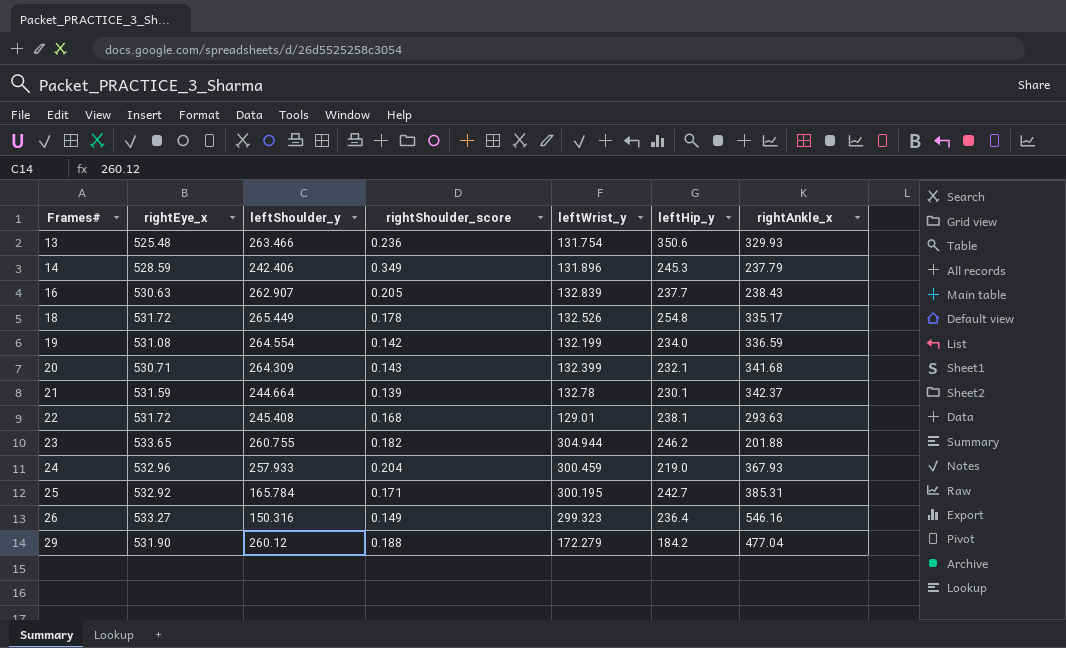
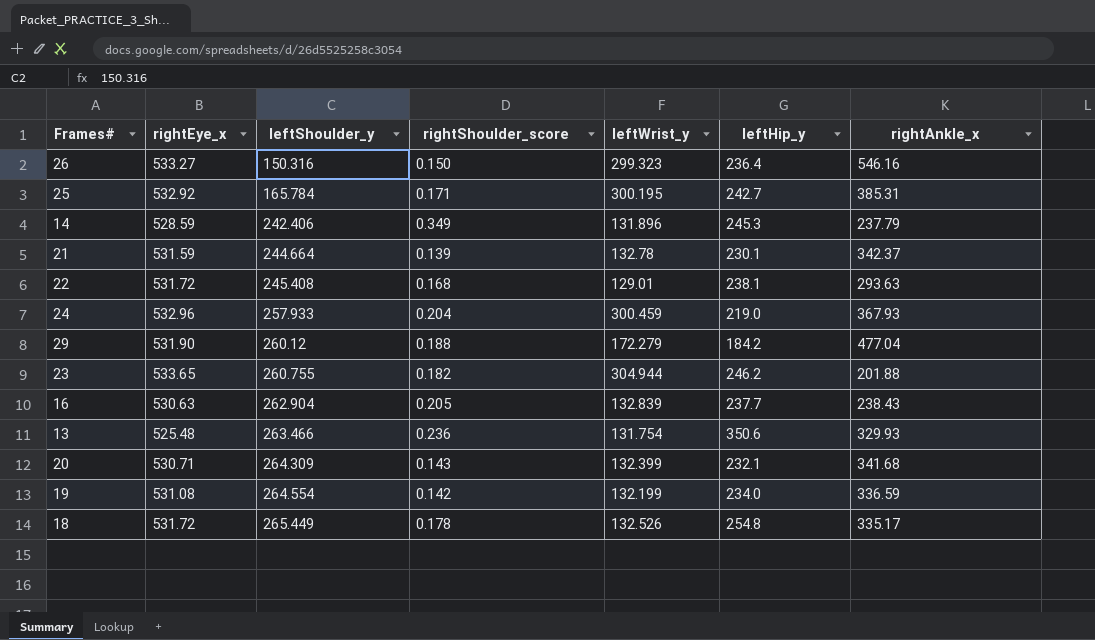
row order: Frames# ascending -> leftShoulder_y ascending
26 | rightShoulder_score: 0.149 -> 0.150
16 | leftShoulder_y: 262.907 -> 262.904

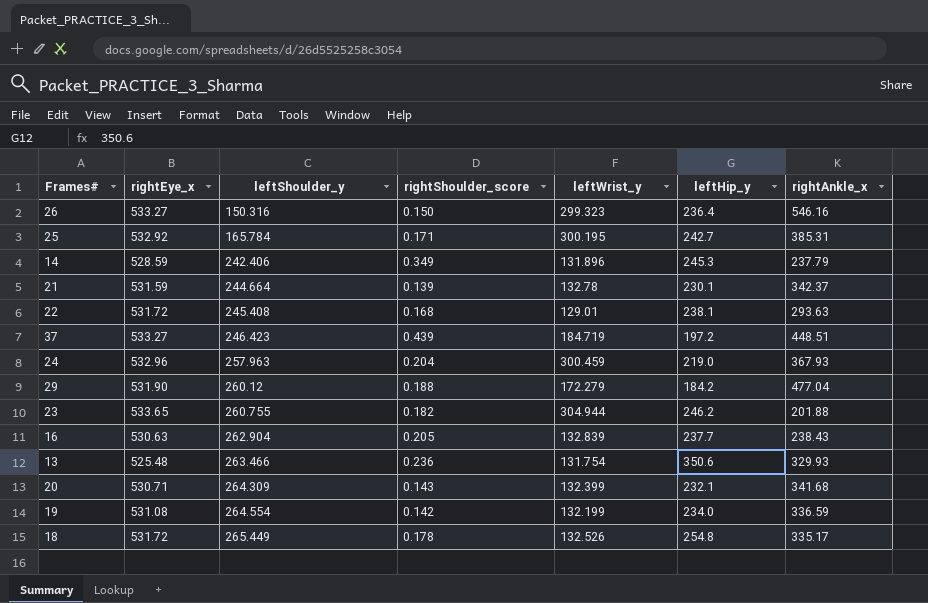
row 37: none -> 533.27 | 246.423 | 0.439 | 184.719 | 197.2 | 448.51
24 | leftShoulder_y: 257.933 -> 257.963

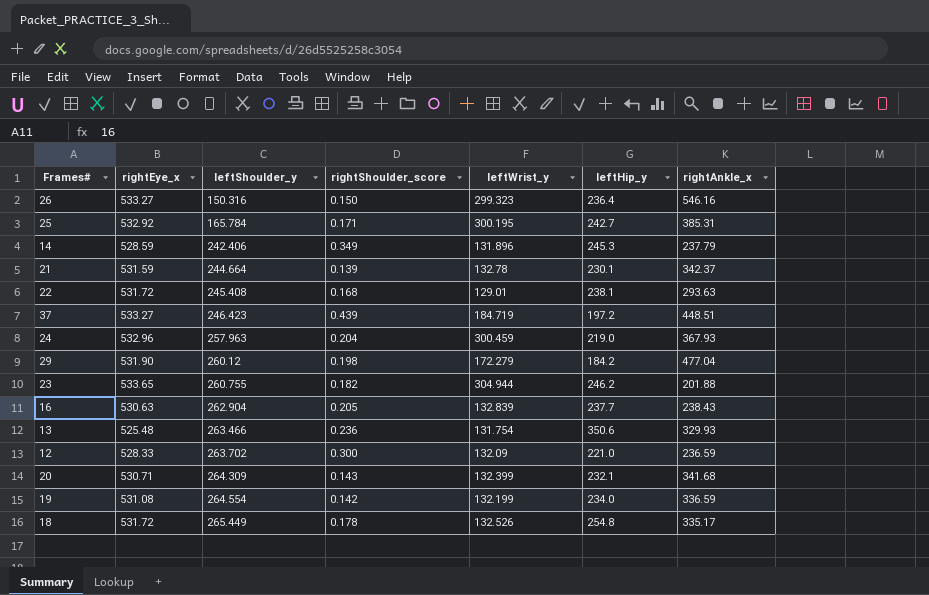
29 | rightShoulder_score: 0.188 -> 0.198
row 12: none -> 528.33 | 263.702 | 0.300 | 132.09 | 221.0 | 236.59

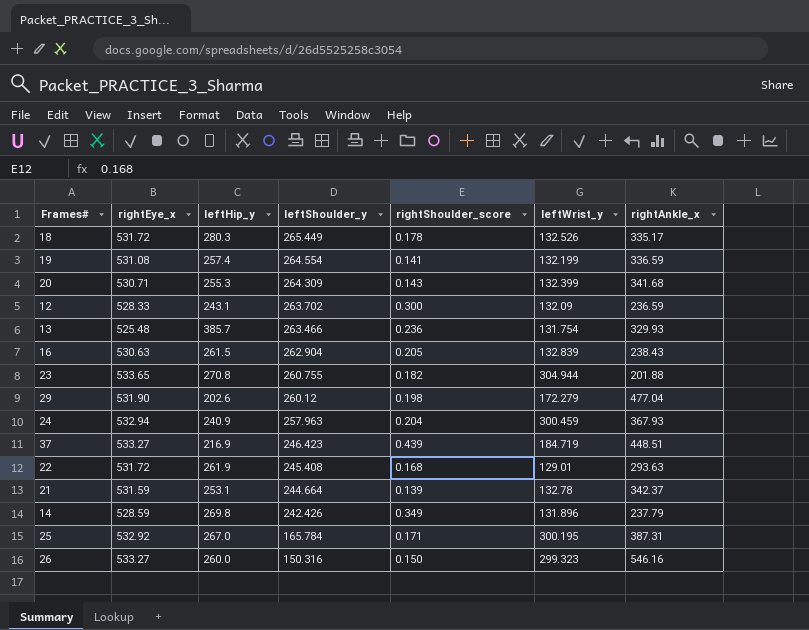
row order: leftShoulder_y ascending -> leftShoulder_y descending
column leftHip_y | position: 6 -> 3
18 | leftHip_y: 254.8 -> 280.3
19 | leftHip_y: 234.0 -> 257.4
19 | rightShoulder_score: 0.142 -> 0.141
20 | leftHip_y: 232.1 -> 255.3
12 | leftHip_y: 221.0 -> 243.1
13 | leftHip_y: 350.6 -> 385.7
16 | leftHip_y: 237.7 -> 261.5
23 | leftHip_y: 246.2 -> 270.8
29 | leftHip_y: 184.2 -> 202.6
24 | rightEye_x: 532.96 -> 532.94
24 | leftHip_y: 219.0 -> 240.9
37 | leftHip_y: 197.2 -> 216.9
22 | leftHip_y: 238.1 -> 261.9
21 | leftHip_y: 230.1 -> 253.1
14 | leftHip_y: 245.3 -> 269.8
14 | leftShoulder_y: 242.406 -> 242.426
25 | leftHip_y: 242.7 -> 267.0
25 | rightAnkle_x: 385.31 -> 387.31
26 | leftHip_y: 236.4 -> 260.0

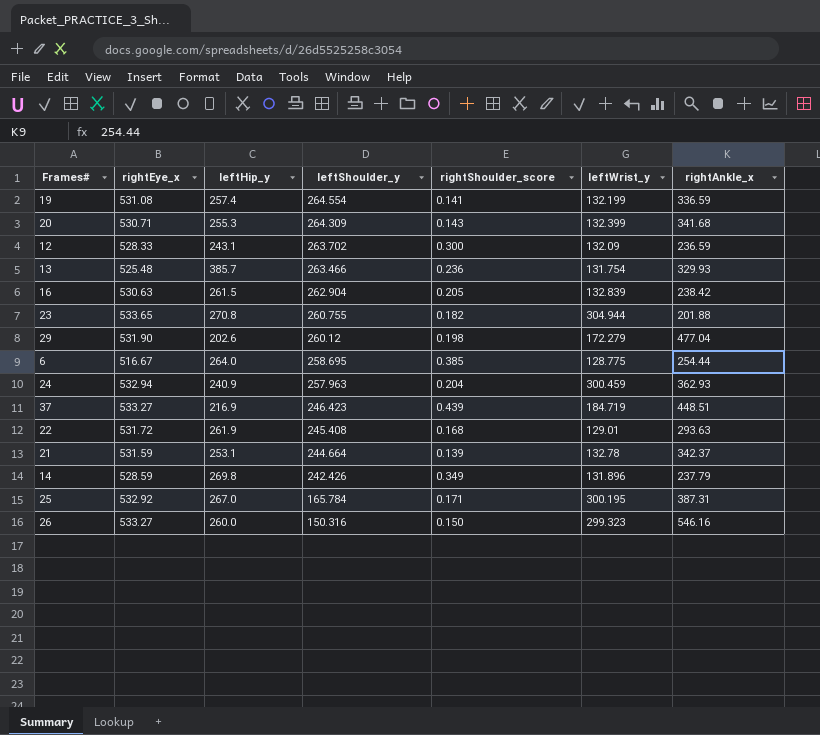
row 18: 531.72 | 280.3 | 265.449 | 0.178 | 132.526 | 335.17 -> none
16 | rightAnkle_x: 238.43 -> 238.42
row 6: none -> 516.67 | 264.0 | 258.695 | 0.385 | 128.775 | 254.44
24 | rightAnkle_x: 367.93 -> 362.93

